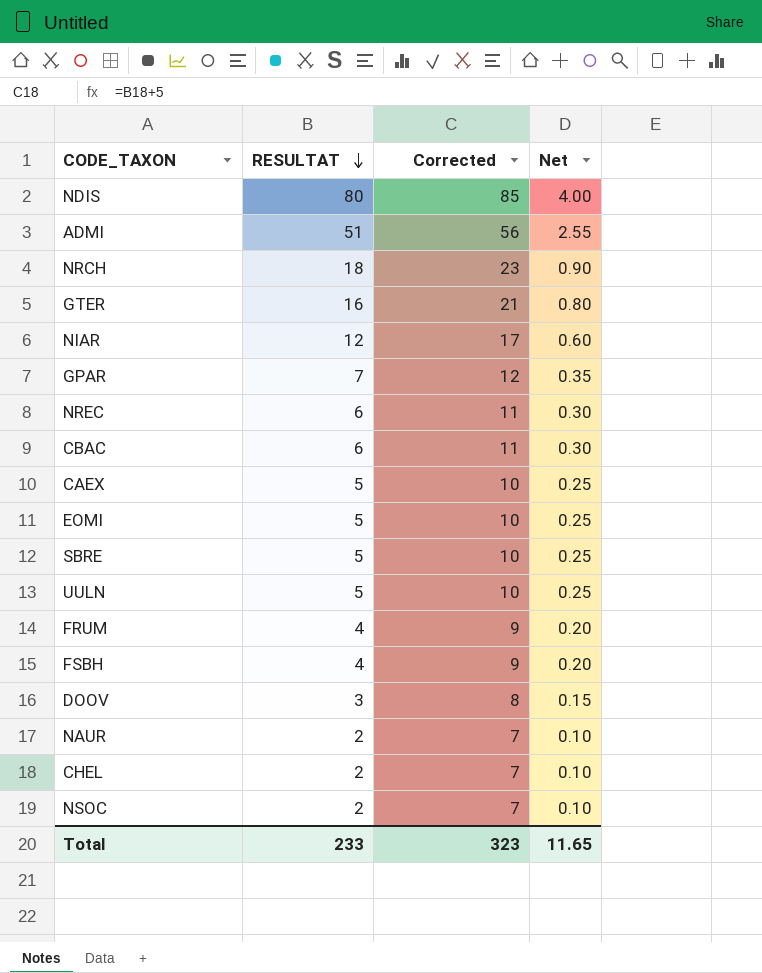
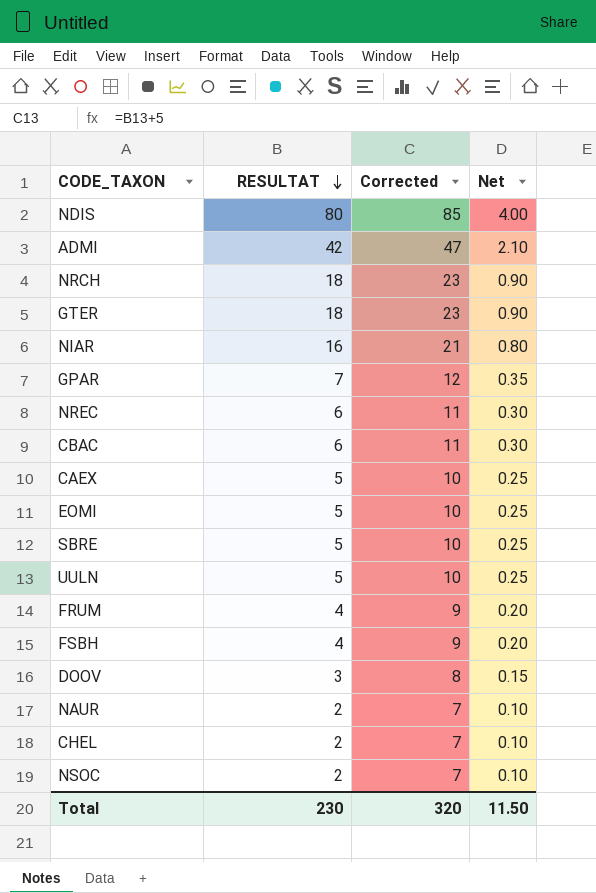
ADMI | RESULTAT: 51 -> 42
ADMI | Corrected: 56 -> 47
ADMI | Net: 2.55 -> 2.10
GTER | RESULTAT: 16 -> 18
GTER | Corrected: 21 -> 23
GTER | Net: 0.80 -> 0.90
NIAR | RESULTAT: 12 -> 16
NIAR | Corrected: 17 -> 21
NIAR | Net: 0.60 -> 0.80
Total | RESULTAT: 233 -> 230
Total | Corrected: 323 -> 320
Total | Net: 11.65 -> 11.50

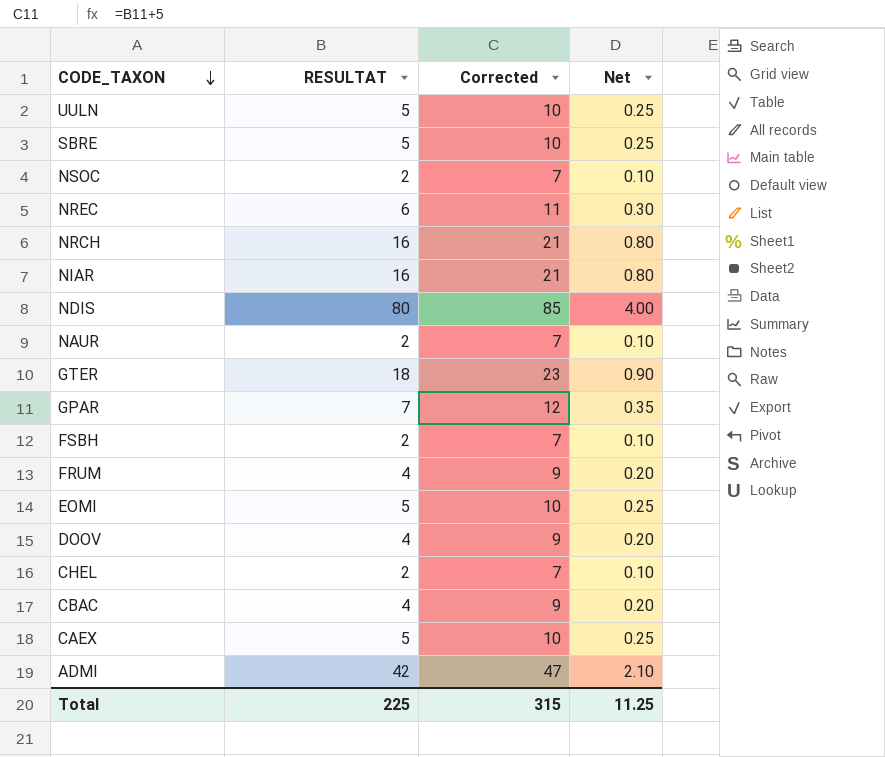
row order: RESULTAT descending -> CODE_TAXON descending
NRCH | RESULTAT: 18 -> 16
NRCH | Corrected: 23 -> 21
NRCH | Net: 0.90 -> 0.80
FSBH | RESULTAT: 4 -> 2
FSBH | Corrected: 9 -> 7
FSBH | Net: 0.20 -> 0.10
DOOV | RESULTAT: 3 -> 4
DOOV | Corrected: 8 -> 9
DOOV | Net: 0.15 -> 0.20
CBAC | RESULTAT: 6 -> 4
CBAC | Corrected: 11 -> 9
CBAC | Net: 0.30 -> 0.20
Total | RESULTAT: 230 -> 225
Total | Corrected: 320 -> 315
Total | Net: 11.50 -> 11.25

